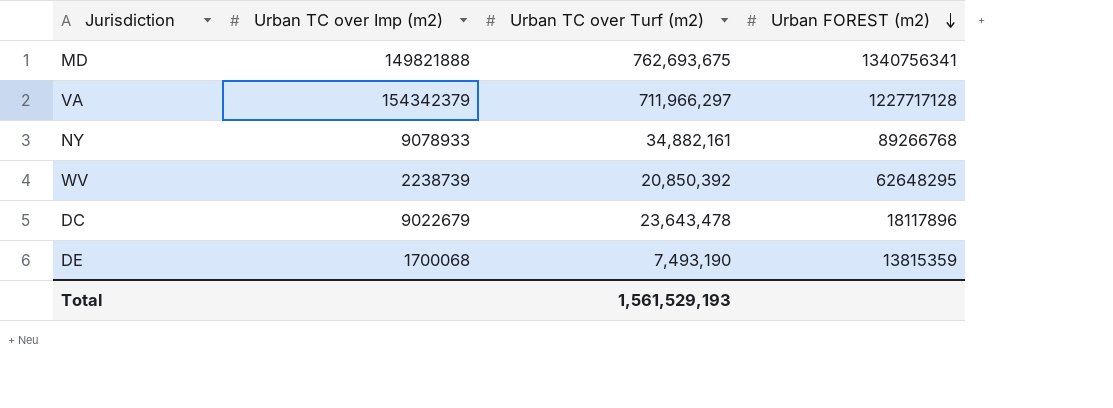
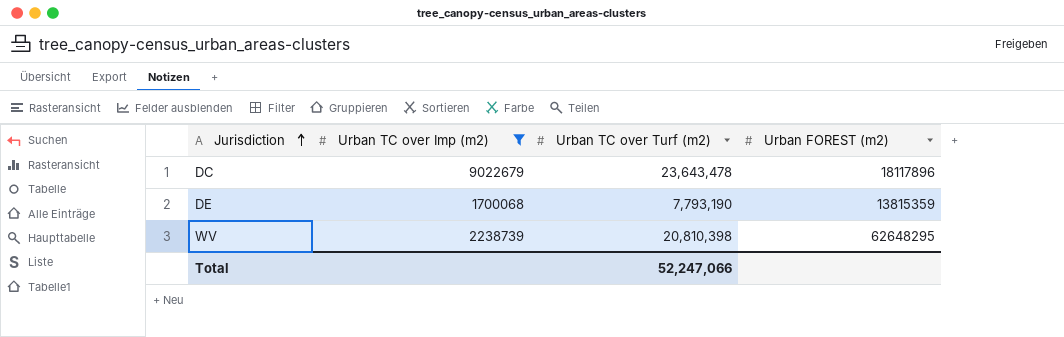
filter: none -> Urban TC over Imp (m2) <= 9022679
row order: Urban FOREST (m2) descending -> Jurisdiction ascending
DE | Urban TC over Turf (m2): 7,493,190 -> 7,793,190
WV | Urban TC over Turf (m2): 20,850,392 -> 20,810,398
Total | Urban TC over Turf (m2): 1,561,529,193 -> 52,247,066

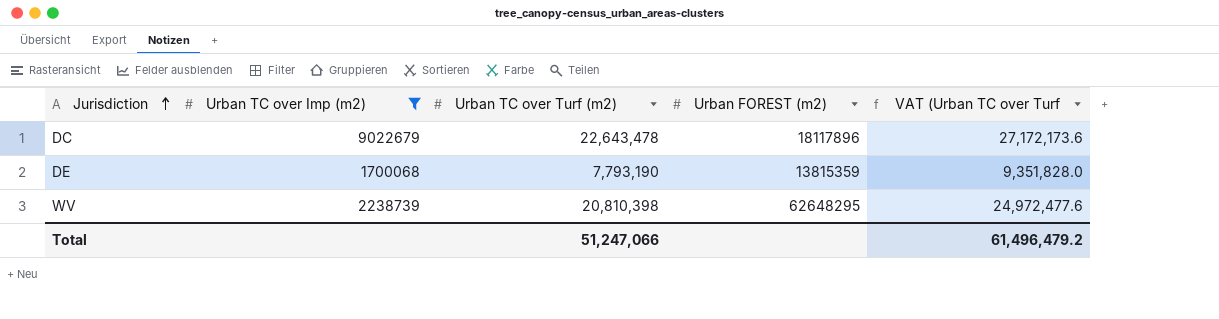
column VAT (Urban TC over Turf | formula: none -> [Urban TC over Turf (m2)] * 1.2
DC | Urban TC over Turf (m2): 23,643,478 -> 22,643,478
Total | Urban TC over Turf (m2): 52,247,066 -> 51,247,066

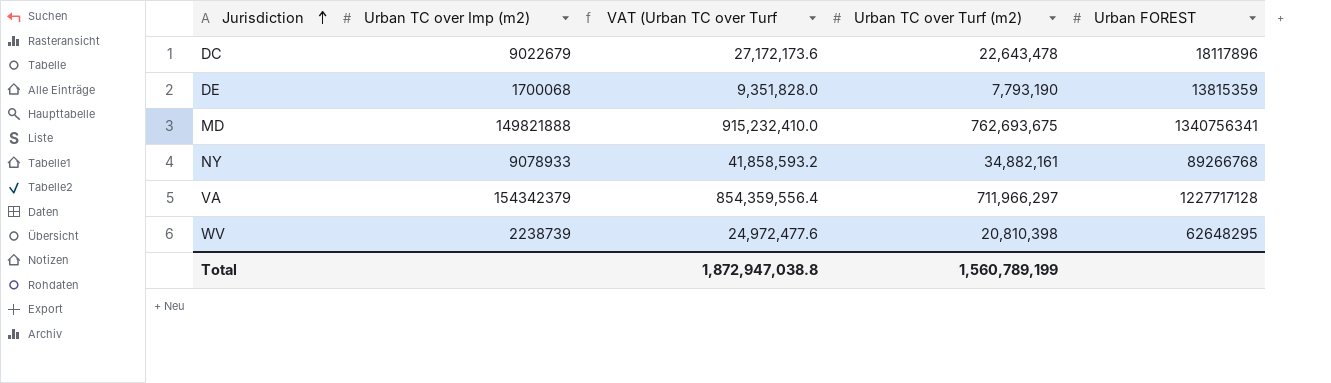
filter: Urban TC over Imp (m2) <= 9022679 -> none
column VAT (Urban TC over Turf | position: 5 -> 3
column name: Urban FOREST (m2) -> Urban FOREST
Total | VAT (Urban TC over Turf: 61,496,479.2 -> 1,872,947,038.8
Total | Urban TC over Turf (m2): 51,247,066 -> 1,560,789,199

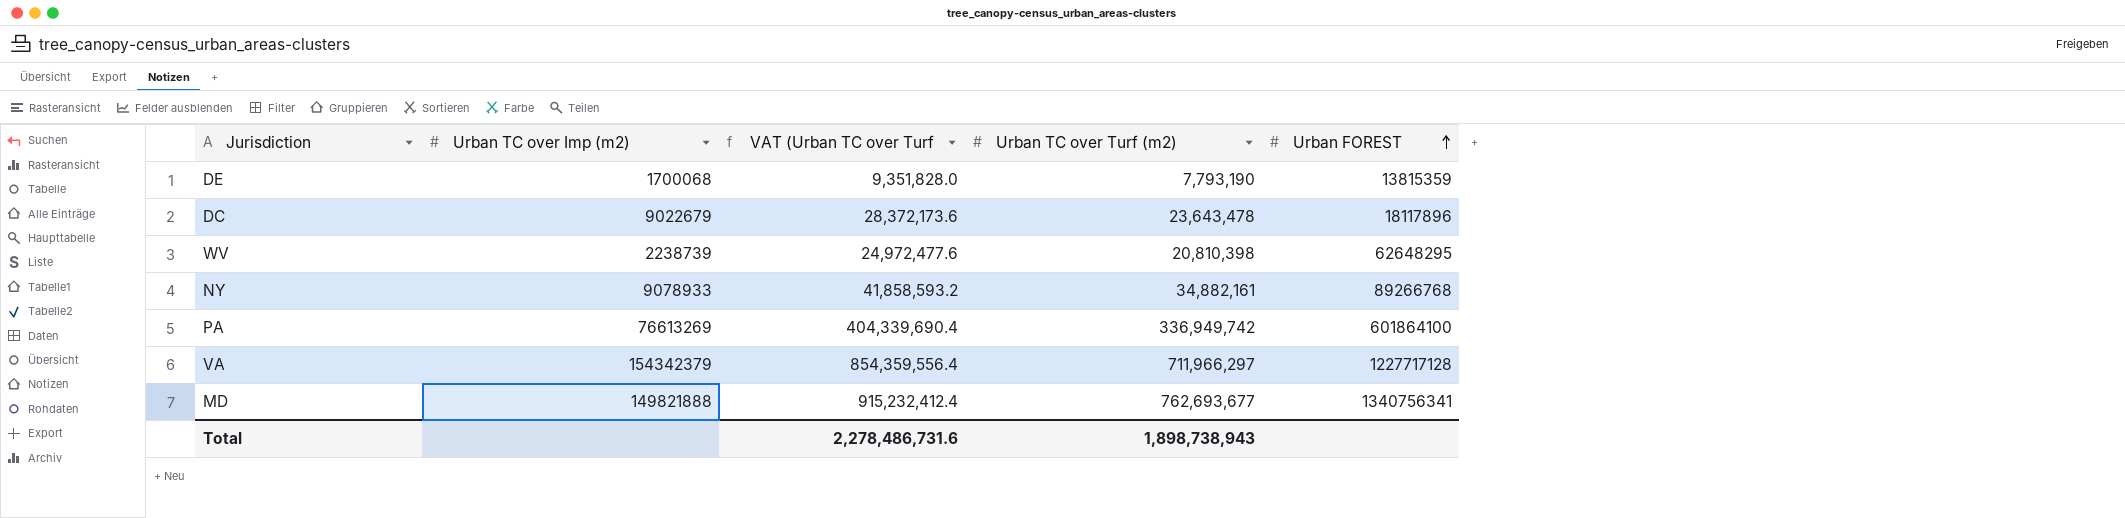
row order: Jurisdiction ascending -> Urban FOREST ascending
DC | VAT (Urban TC over Turf: 27,172,173.6 -> 28,372,173.6
DC | Urban TC over Turf (m2): 22,643,478 -> 23,643,478
row PA: none -> 76613269 | 404,339,690.4 | 336,949,742 | 601864100
MD | VAT (Urban TC over Turf: 915,232,410.0 -> 915,232,412.4
MD | Urban TC over Turf (m2): 762,693,675 -> 762,693,677
Total | VAT (Urban TC over Turf: 1,872,947,038.8 -> 2,278,486,731.6
Total | Urban TC over Turf (m2): 1,560,789,199 -> 1,898,738,943

